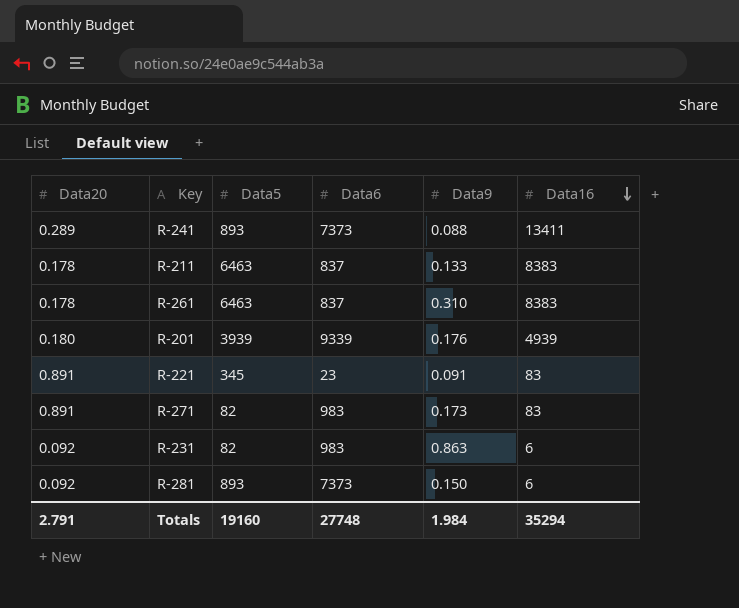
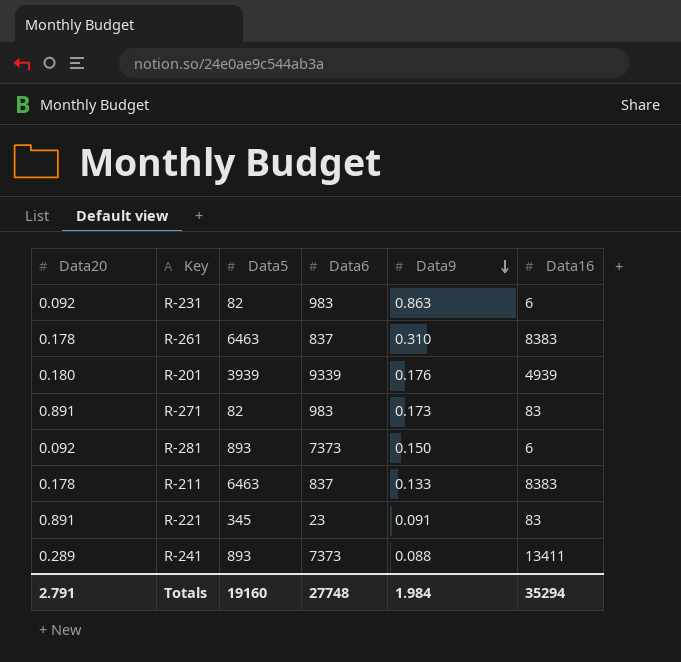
row order: Data16 descending -> Data9 descending

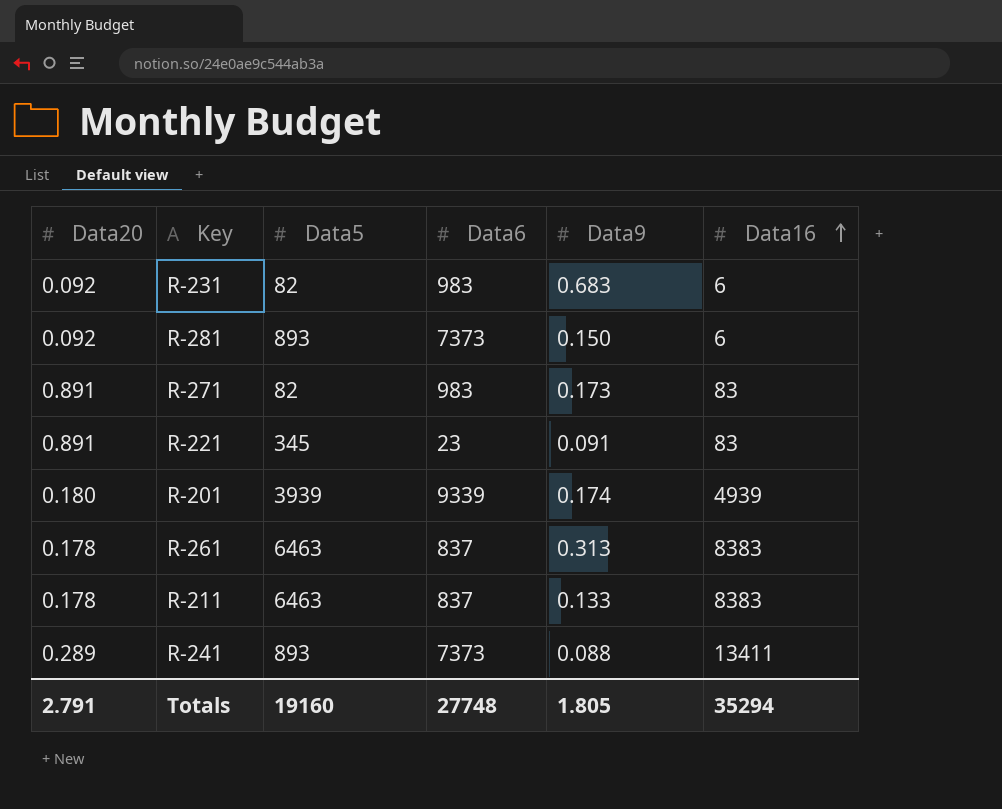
row order: Data9 descending -> Data16 ascending
R-231 | Data9: 0.863 -> 0.683
R-201 | Data9: 0.176 -> 0.174
R-261 | Data9: 0.310 -> 0.313
Totals | Data9: 1.984 -> 1.805

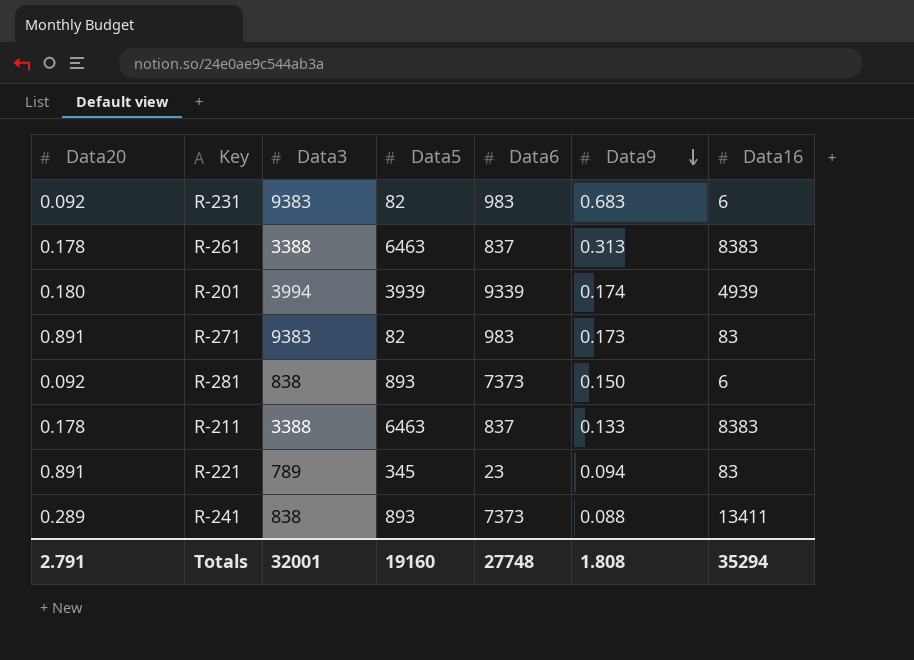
row order: Data16 ascending -> Data9 descending
column Data3 | position: none -> 3
R-221 | Data9: 0.091 -> 0.094
Totals | Data9: 1.805 -> 1.808

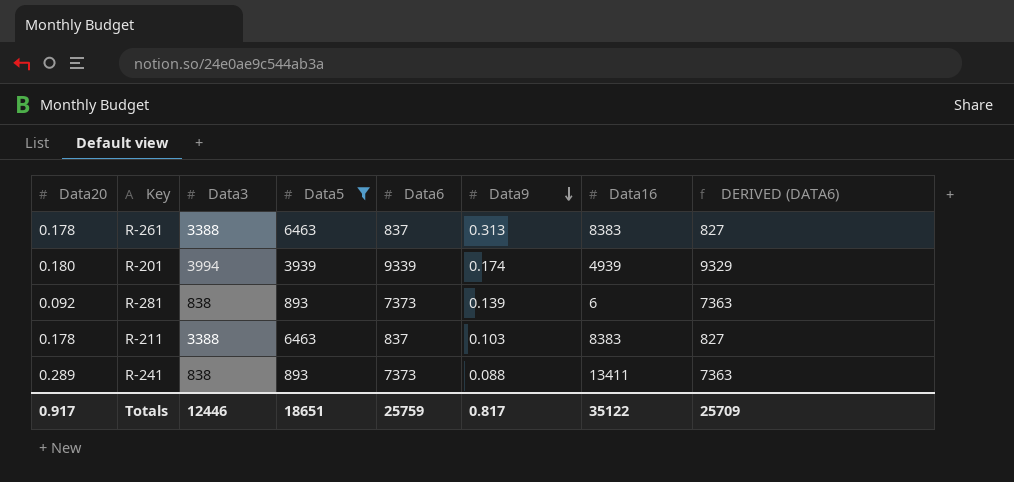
filter: none -> Data5 >= 893
column DERIVED (DATA6) | formula: none -> [Data6] - 10
R-281 | Data9: 0.150 -> 0.139
R-211 | Data9: 0.133 -> 0.103
Totals | Data20: 2.791 -> 0.917
Totals | Data3: 32001 -> 12446
Totals | Data5: 19160 -> 18651
Totals | Data6: 27748 -> 25759
Totals | Data9: 1.808 -> 0.817
Totals | Data16: 35294 -> 35122

